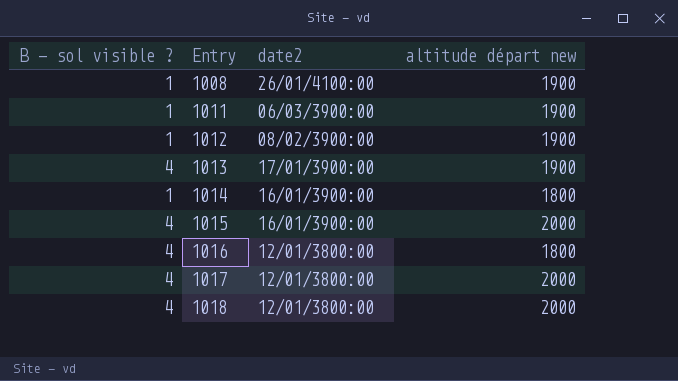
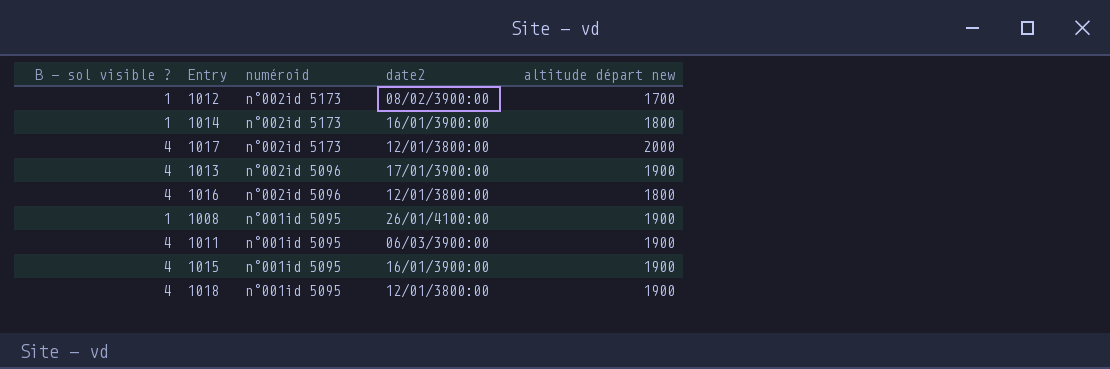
row order: Entry ascending -> numéroid descending
column numéroid | position: none -> 3
1012 | altitude départ new: 1900 -> 1700
1011 | B - sol visible ?: 1 -> 4
1015 | altitude départ new: 2000 -> 1900
1018 | altitude départ new: 2000 -> 1900

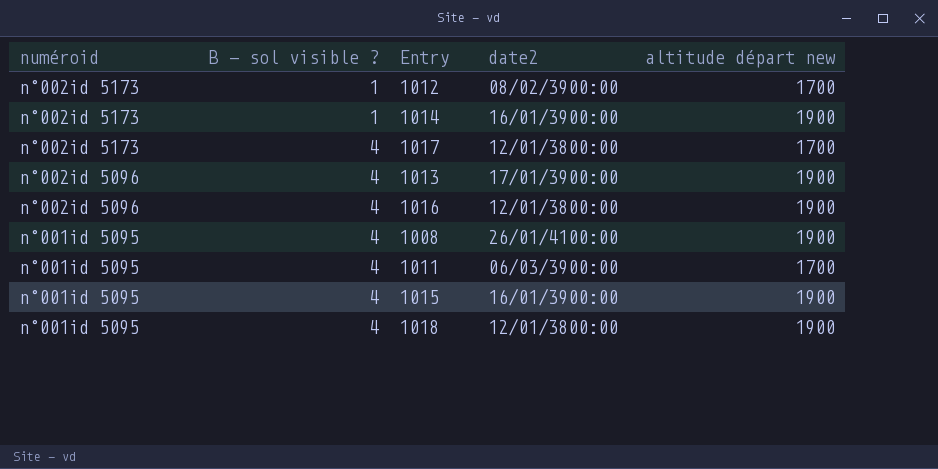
column numéroid | position: 3 -> 1
1014 | altitude départ new: 1800 -> 1900
1017 | altitude départ new: 2000 -> 1700
1016 | altitude départ new: 1800 -> 1900
1008 | B - sol visible ?: 1 -> 4
1011 | altitude départ new: 1900 -> 1700

